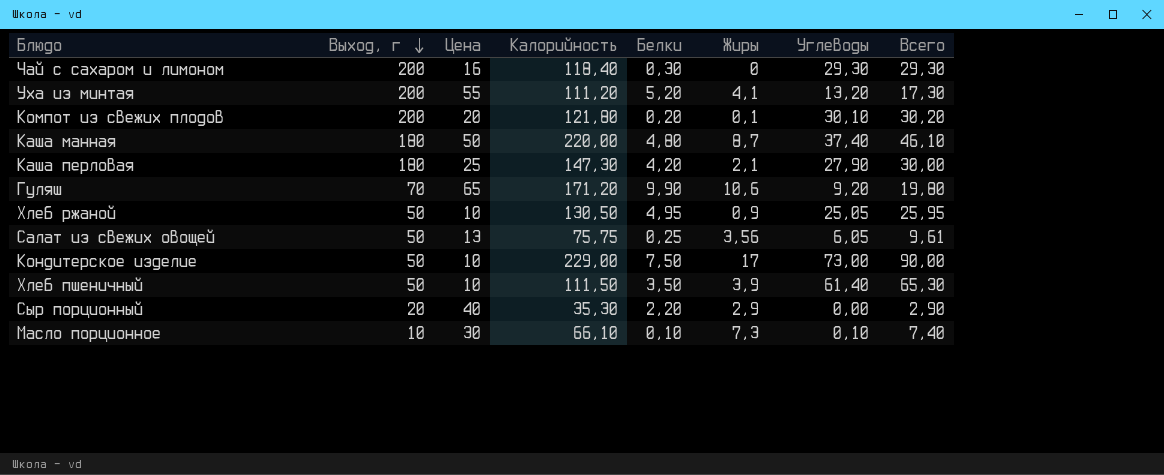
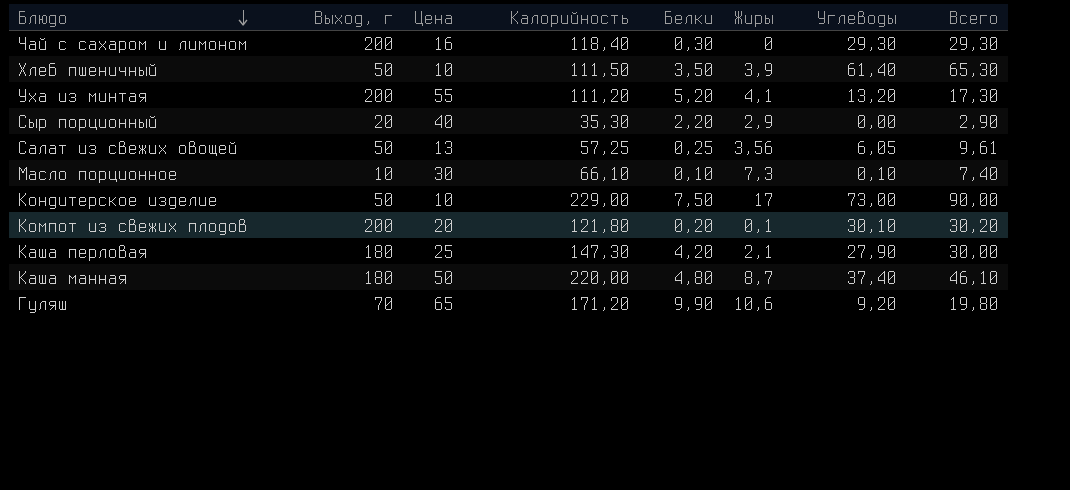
row order: Выход, г descending -> Блюдо descending
row Хлеб ржаной: 50 | 10 | 130,50 | 4,95 | 0,9 | 25,05 | 25,95 -> none
Салат из свежих овощей | Калорийность: 75,75 -> 57,25

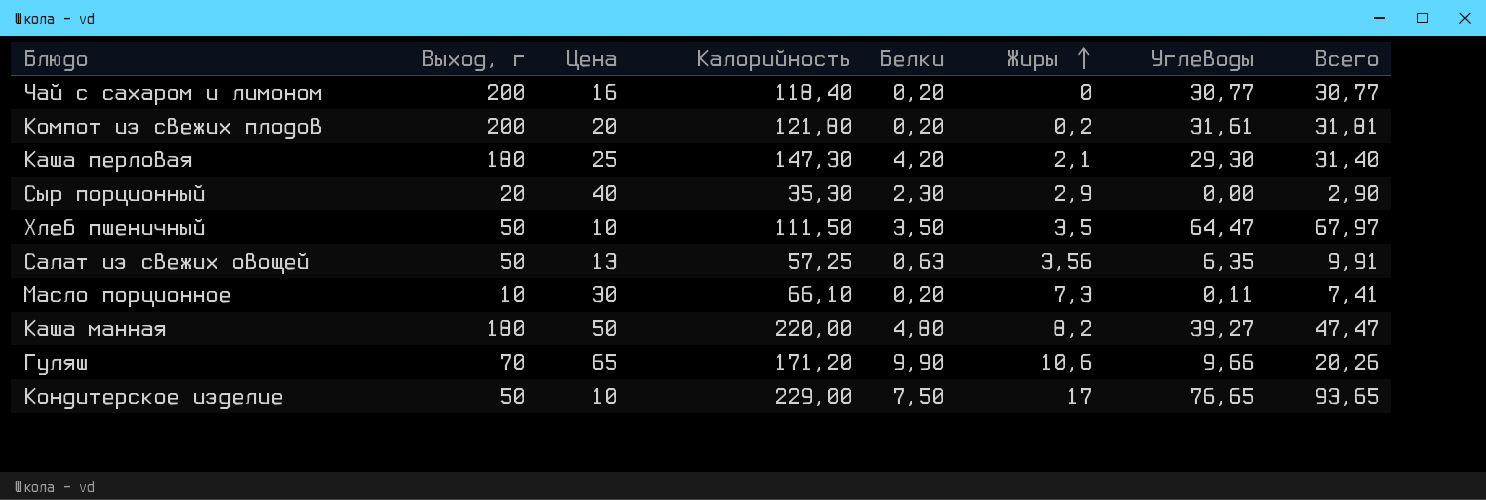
row order: Блюдо descending -> Жиры ascending
row Уха из минтая: 200 | 55 | 111,20 | 5,20 | 4,1 | 13,20 | 17,30 -> none
Чай с сахаром и лимоном | Белки: 0,30 -> 0,20
Чай с сахаром и лимоном | Углеводы: 29,30 -> 30,77
Чай с сахаром и лимоном | Всего: 29,30 -> 30,77
Компот из свежих плодов | Жиры: 0,1 -> 0,2
Компот из свежих плодов | Углеводы: 30,10 -> 31,61
Компот из свежих плодов | Всего: 30,20 -> 31,81
Каша перловая | Углеводы: 27,90 -> 29,30
Каша перловая | Всего: 30,00 -> 31,40
Сыр порционный | Белки: 2,20 -> 2,30
Хлеб пшеничный | Жиры: 3,9 -> 3,5
Хлеб пшеничный | Углеводы: 61,40 -> 64,47
Хлеб пшеничный | Всего: 65,30 -> 67,97
Салат из свежих овощей | Белки: 0,25 -> 0,63
Салат из свежих овощей | Углеводы: 6,05 -> 6,35
Салат из свежих овощей | Всего: 9,61 -> 9,91
Масло порционное | Белки: 0,10 -> 0,20
Масло порционное | Углеводы: 0,10 -> 0,11
Масло порционное | Всего: 7,40 -> 7,41
Каша манная | Жиры: 8,7 -> 8,2
Каша манная | Углеводы: 37,40 -> 39,27
Каша манная | Всего: 46,10 -> 47,47
Гуляш | Углеводы: 9,20 -> 9,66
Гуляш | Всего: 19,80 -> 20,26
Кондитерское изделие | Углеводы: 73,00 -> 76,65
Кондитерское изделие | Всего: 90,00 -> 93,65

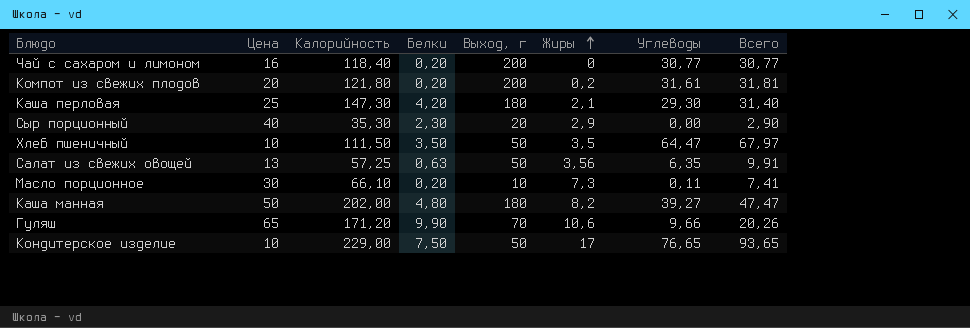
column Выход, г | position: 2 -> 5
Каша манная | Калорийность: 220,00 -> 202,00

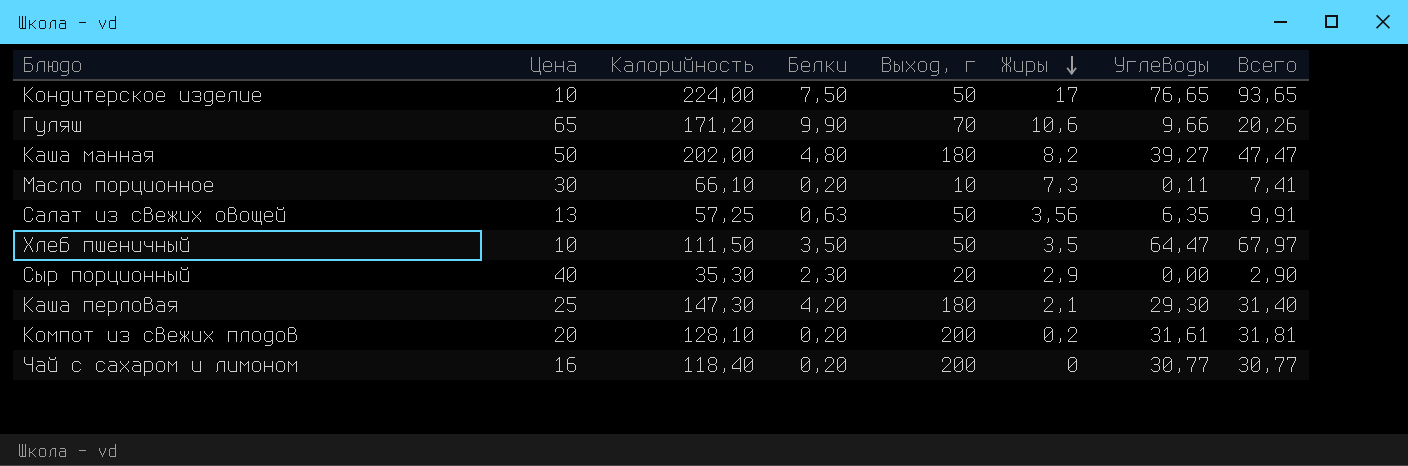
row order: Жиры ascending -> Жиры descending
Кондитерское изделие | Калорийность: 229,00 -> 224,00
Компот из свежих плодов | Калорийность: 121,80 -> 128,10

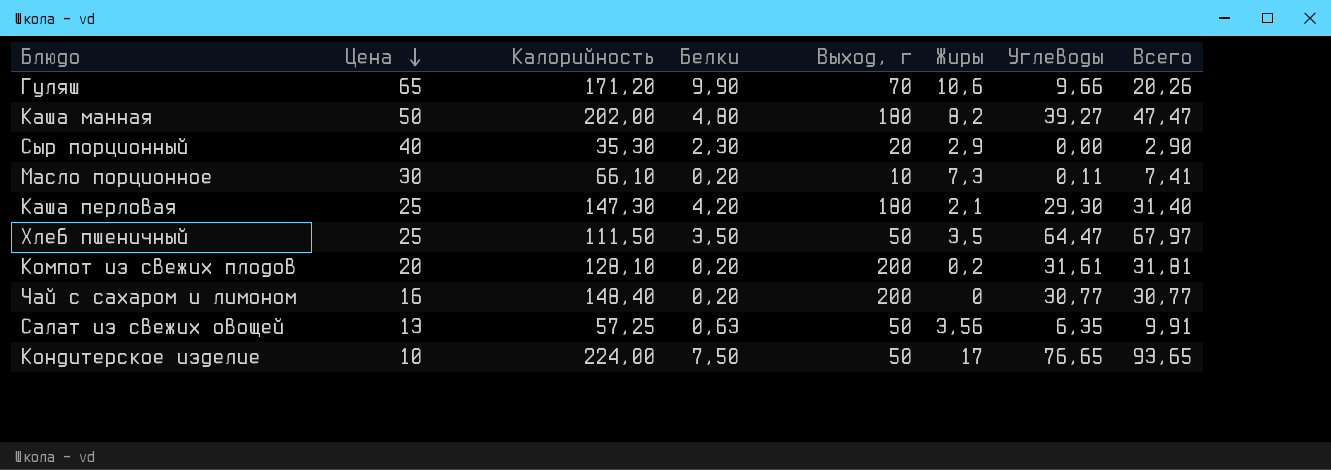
row order: Жиры descending -> Цена descending
Хлеб пшеничный | Цена: 10 -> 25
Чай с сахаром и лимоном | Калорийность: 118,40 -> 148,40

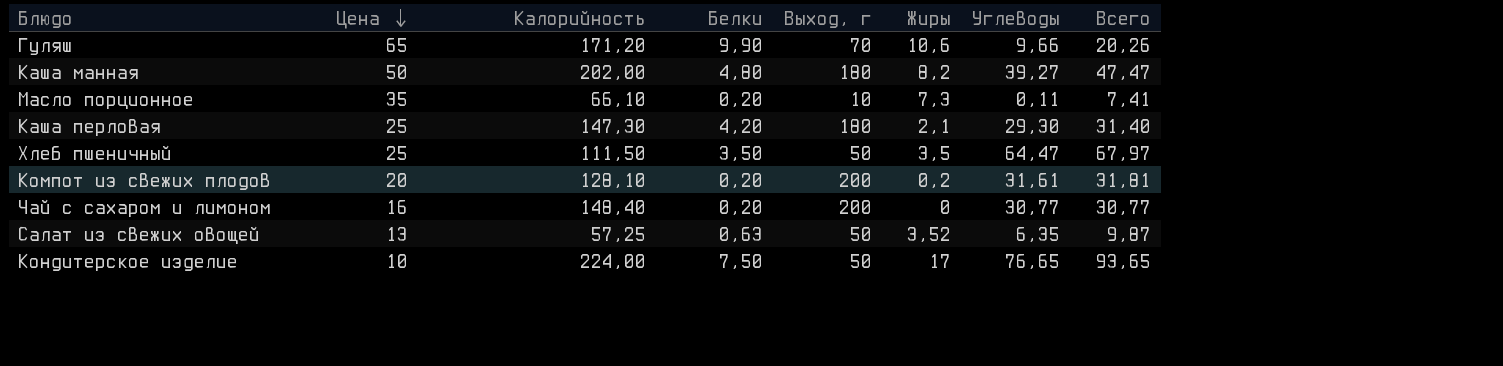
row Сыр порционный: 40 | 35,30 | 2,30 | 20 | 2,9 | 0,00 | 2,90 -> none
Масло порционное | Цена: 30 -> 35
Салат из свежих овощей | Жиры: 3,56 -> 3,52
Салат из свежих овощей | Всего: 9,91 -> 9,87

